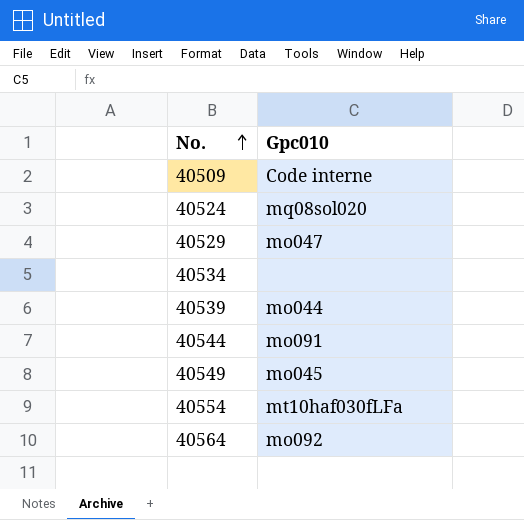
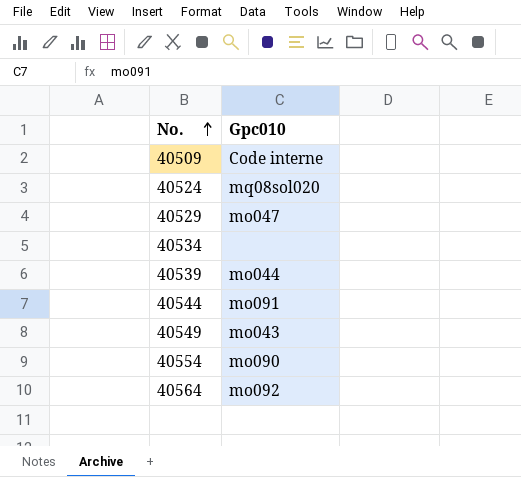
40549 | Gpc010: mo045 -> mo043
40554 | Gpc010: mt10haf030fLFa -> mo090

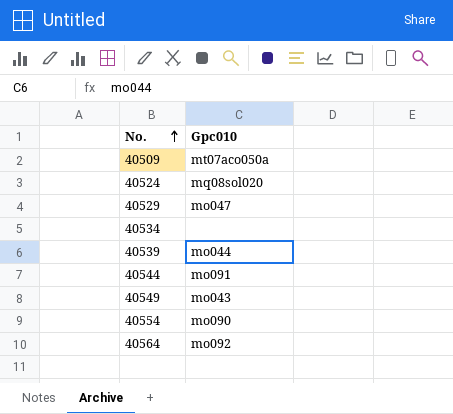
40509 | Gpc010: Code interne -> mt07aco050a

